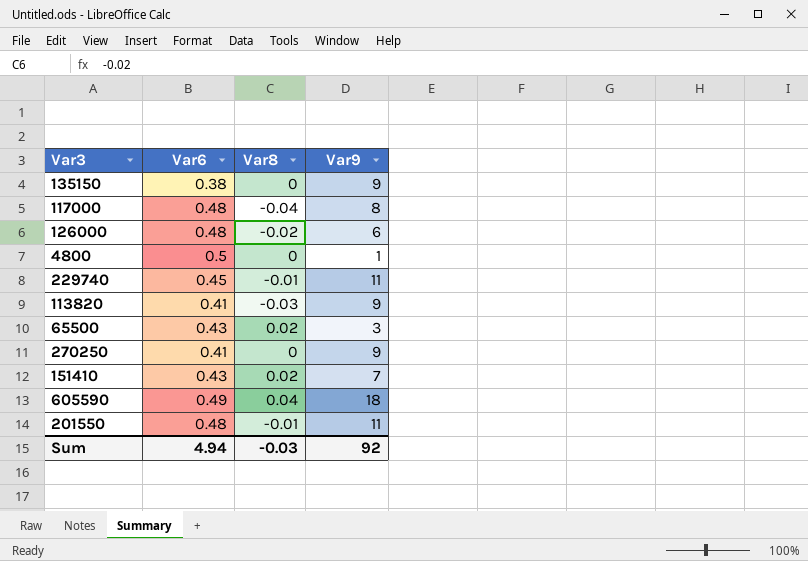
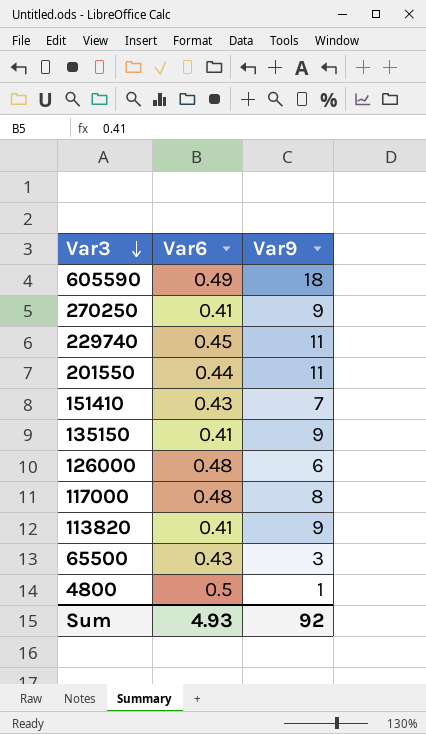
row order: none -> Var3 descending
column Var8 | position: 3 -> none
201550 | Var6: 0.48 -> 0.44
135150 | Var6: 0.38 -> 0.41
Sum | Var6: 4.94 -> 4.93

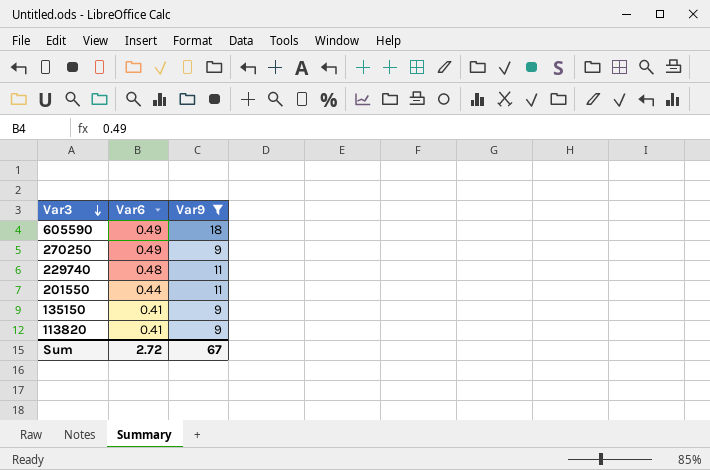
filter: none -> Var9 >= 9
270250 | Var6: 0.41 -> 0.49
229740 | Var6: 0.45 -> 0.48
Sum | Var6: 4.93 -> 2.72
Sum | Var9: 92 -> 67

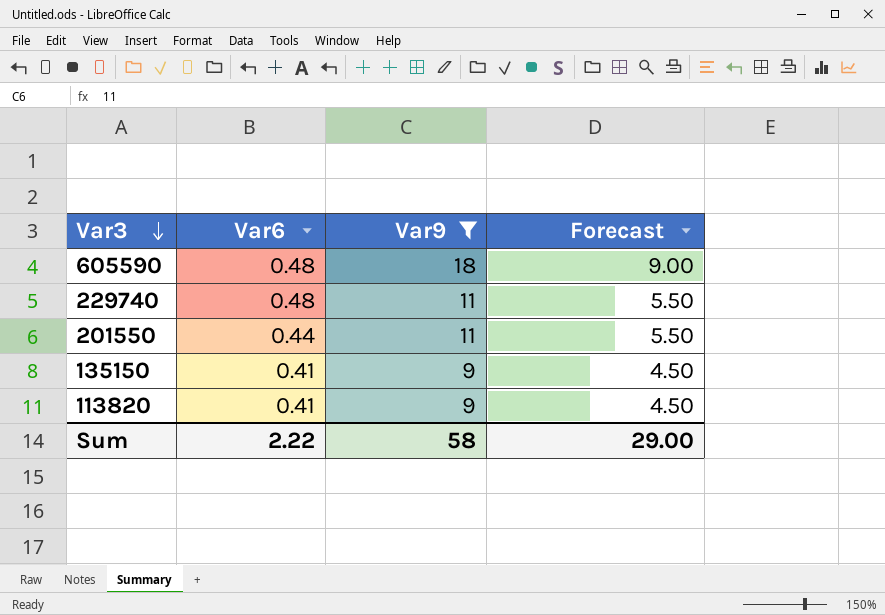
column Forecast | formula: none -> [Var9] * 0.5
row 270250: 0.49 | 9 -> none
605590 | Var6: 0.49 -> 0.48
Sum | Var6: 2.72 -> 2.22
Sum | Var9: 67 -> 58

